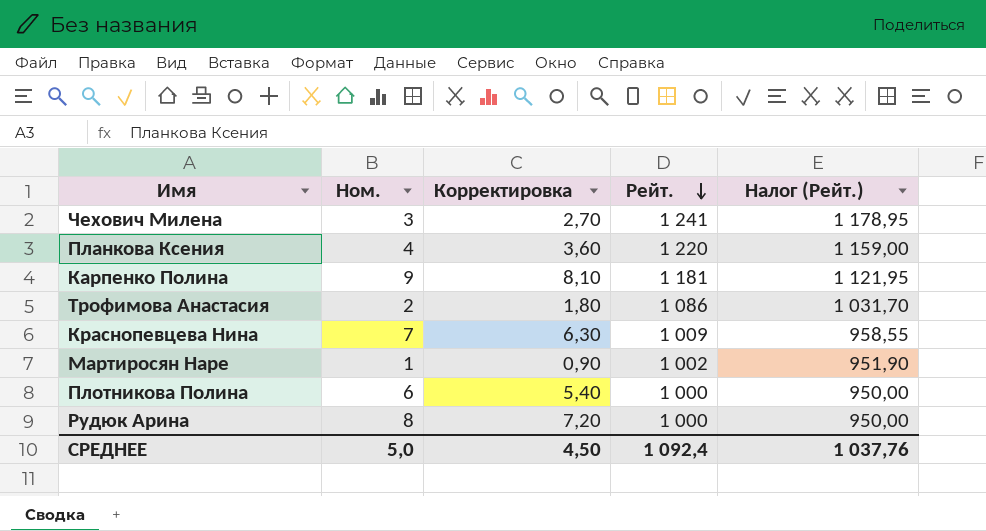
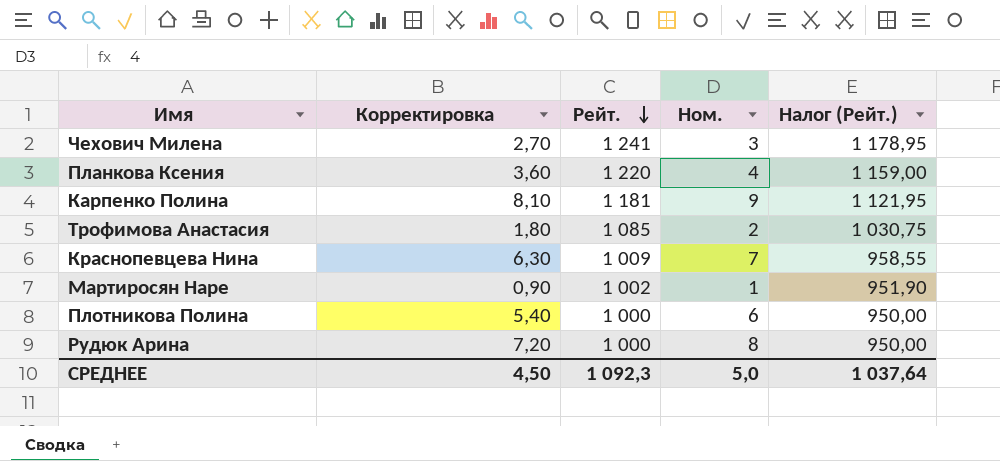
column Ном. | position: 2 -> 4
Трофимова Анастасия | Рейт.: 1 086 -> 1 085
Трофимова Анастасия | Налог (Рейт.): 1 031,70 -> 1 030,75
СРЕДНЕЕ | Рейт.: 1 092,4 -> 1 092,3
СРЕДНЕЕ | Налог (Рейт.): 1 037,76 -> 1 037,64

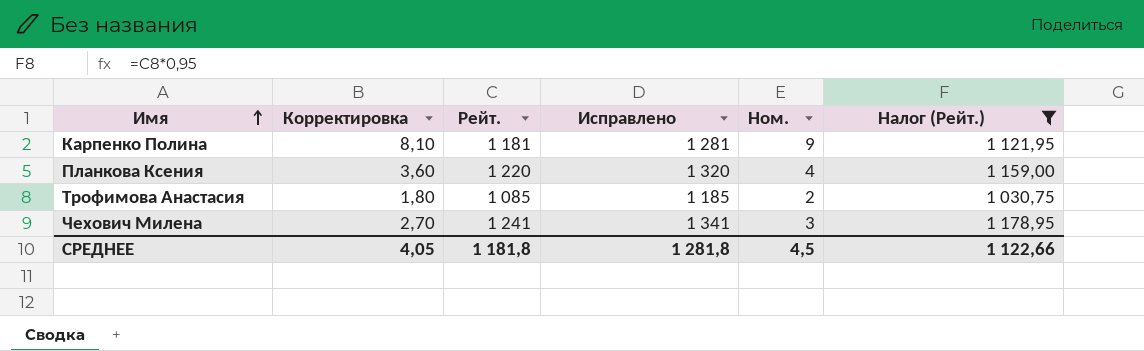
filter: none -> Налог (Рейт.) >= 1 030,75
row order: Рейт. descending -> Имя ascending
column Исправлено | formula: none -> [Рейт.] + 100
СРЕДНЕЕ | Корректировка: 4,50 -> 4,05
СРЕДНЕЕ | Рейт.: 1 092,3 -> 1 181,8
СРЕДНЕЕ | Ном.: 5,0 -> 4,5
СРЕДНЕЕ | Налог (Рейт.): 1 037,64 -> 1 122,66

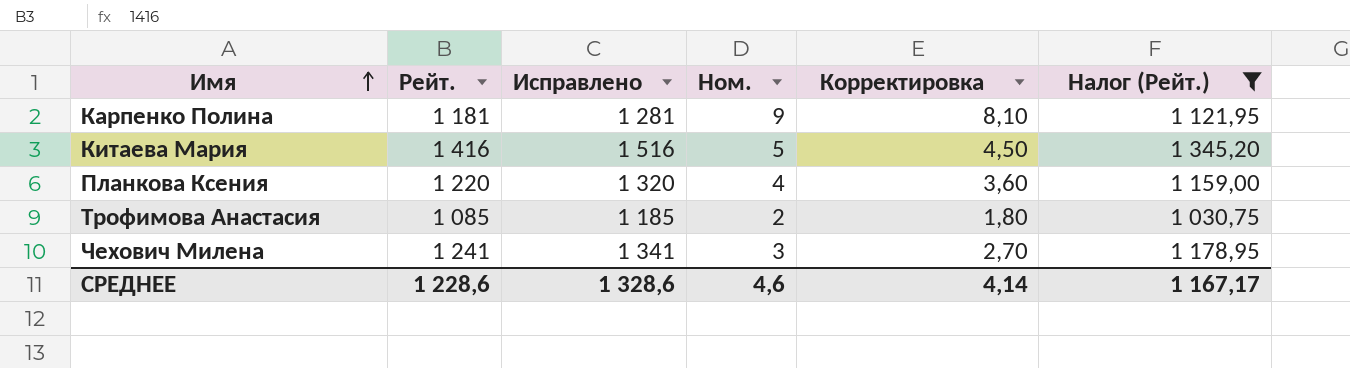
column Корректировка | position: 2 -> 5
row Китаева Мария: none -> 1 416 | 1 516 | 5 | 4,50 | 1 345,20
СРЕДНЕЕ | Рейт.: 1 181,8 -> 1 228,6
СРЕДНЕЕ | Исправлено: 1 281,8 -> 1 328,6
СРЕДНЕЕ | Ном.: 4,5 -> 4,6
СРЕДНЕЕ | Корректировка: 4,05 -> 4,14
СРЕДНЕЕ | Налог (Рейт.): 1 122,66 -> 1 167,17

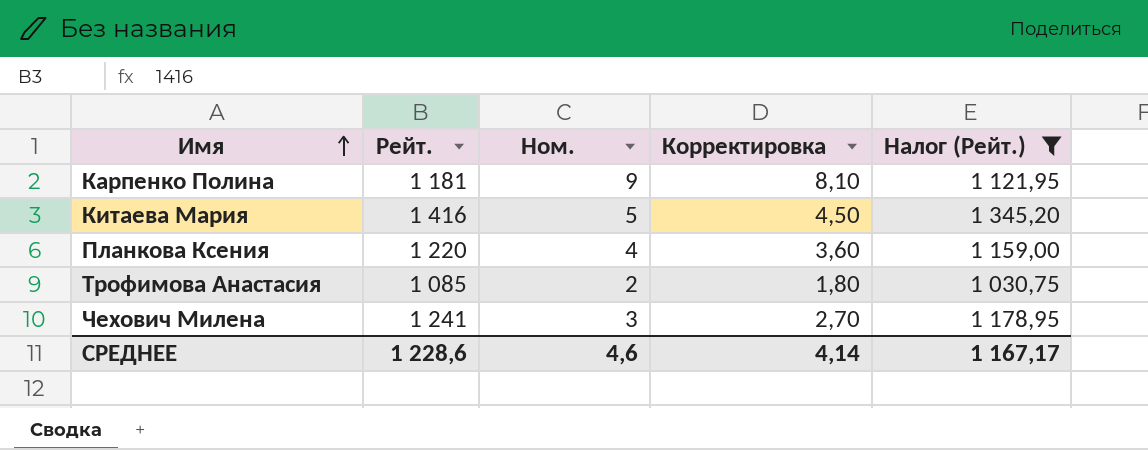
column Исправлено | formula: [Рейт.] + 100 -> none

